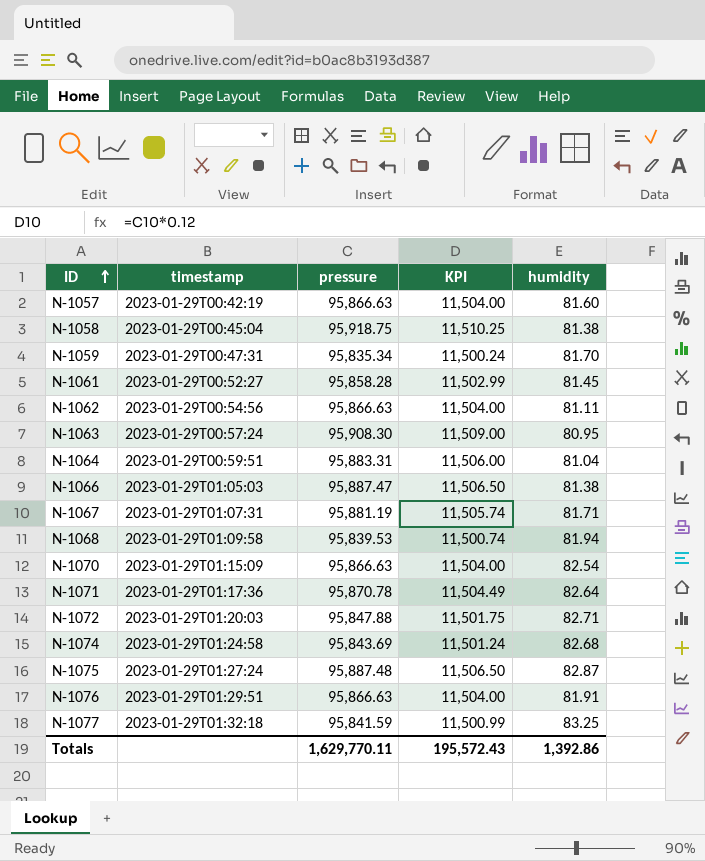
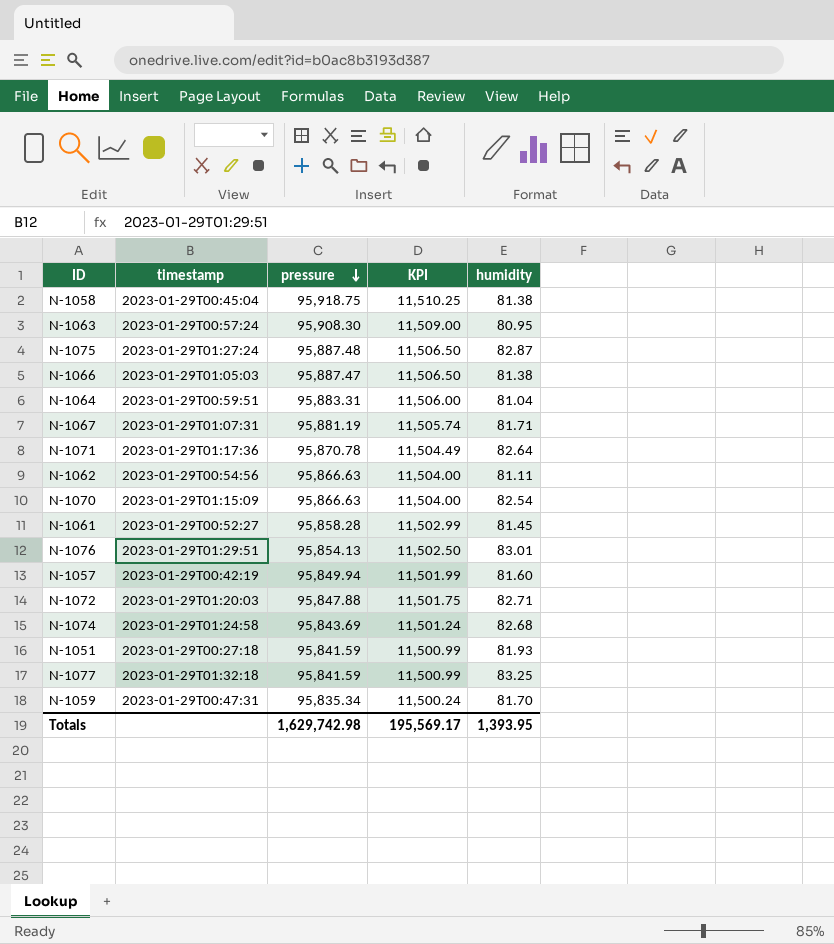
row order: ID ascending -> pressure descending
row N-1068: 2023-01-29T01:09:58 | 95,839.53 | 11,500.74 | 81.94 -> none
N-1076 | pressure: 95,866.63 -> 95,854.13
N-1076 | KPI: 11,504.00 -> 11,502.50
N-1076 | humidity: 81.91 -> 83.01
N-1057 | pressure: 95,866.63 -> 95,849.94
N-1057 | KPI: 11,504.00 -> 11,501.99
row N-1051: none -> 2023-01-29T00:27:18 | 95,841.59 | 11,500.99 | 81.93
Totals | pressure: 1,629,770.11 -> 1,629,742.98
Totals | KPI: 195,572.43 -> 195,569.17
Totals | humidity: 1,392.86 -> 1,393.95

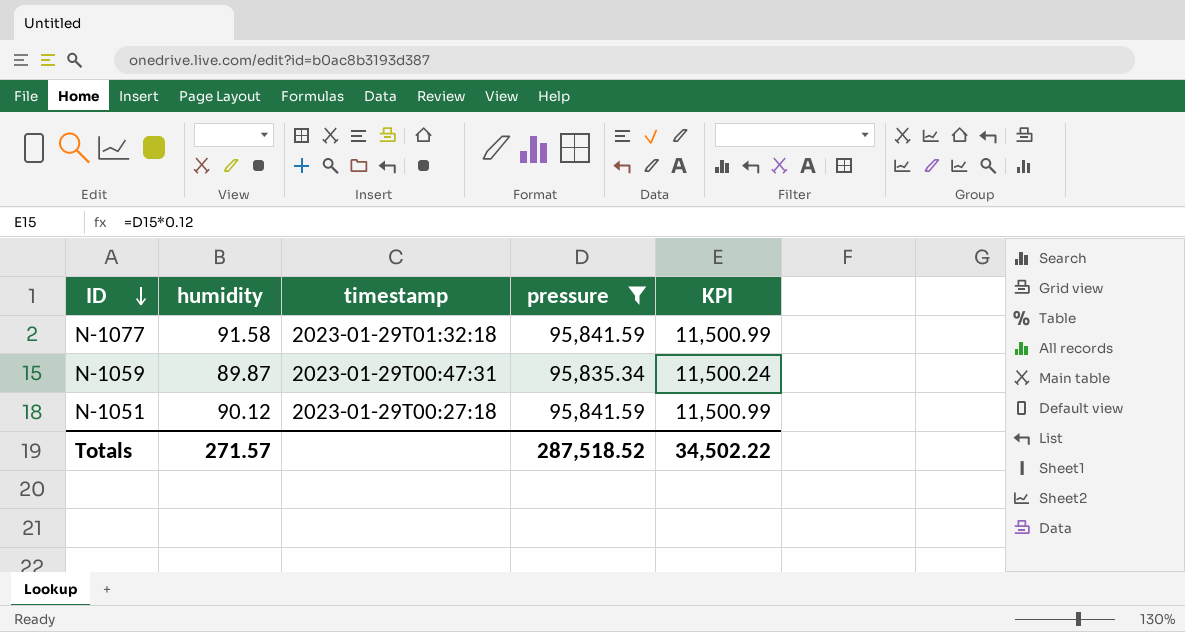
filter: none -> pressure <= 95,841.59
row order: pressure descending -> ID descending
column humidity | position: 5 -> 2
N-1077 | humidity: 83.25 -> 91.58
N-1059 | humidity: 81.70 -> 89.87
N-1051 | humidity: 81.93 -> 90.12
Totals | humidity: 1,393.95 -> 271.57
Totals | pressure: 1,629,742.98 -> 287,518.52
Totals | KPI: 195,569.17 -> 34,502.22

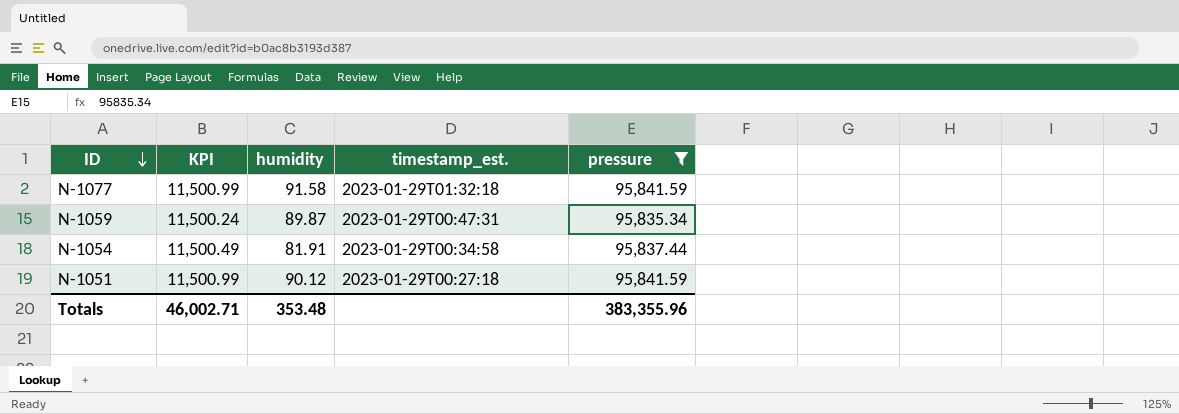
column KPI | position: 5 -> 2
column name: timestamp -> timestamp_est.
row N-1054: none -> 11,500.49 | 81.91 | 2023-01-29T00:34:58 | 95,837.44
Totals | KPI: 34,502.22 -> 46,002.71
Totals | humidity: 271.57 -> 353.48
Totals | pressure: 287,518.52 -> 383,355.96

